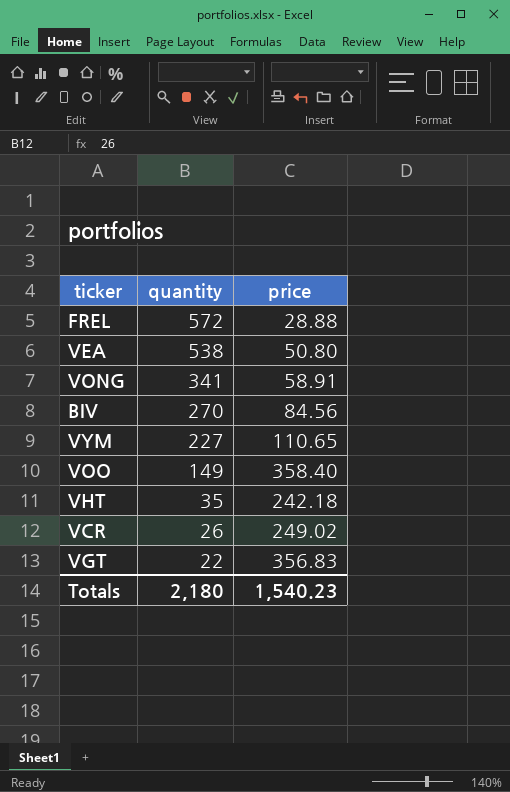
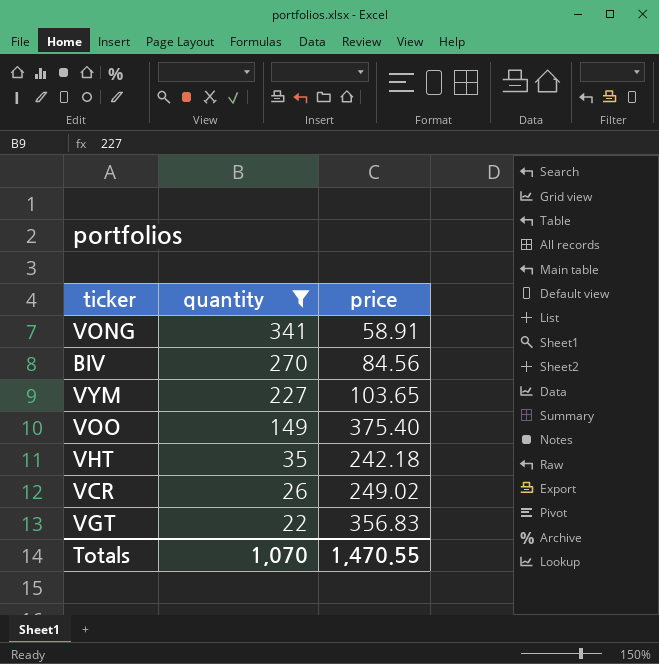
filter: none -> quantity <= 341
VYM | price: 110.65 -> 103.65
VOO | price: 358.40 -> 375.40
Totals | quantity: 2,180 -> 1,070
Totals | price: 1,540.23 -> 1,470.55

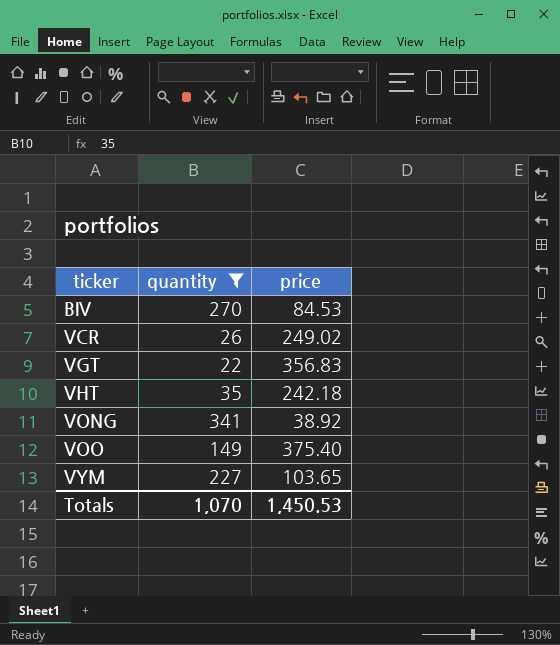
row order: quantity descending -> ticker ascending
BIV | price: 84.56 -> 84.53
VONG | price: 58.91 -> 38.92
Totals | price: 1,470.55 -> 1,450.53

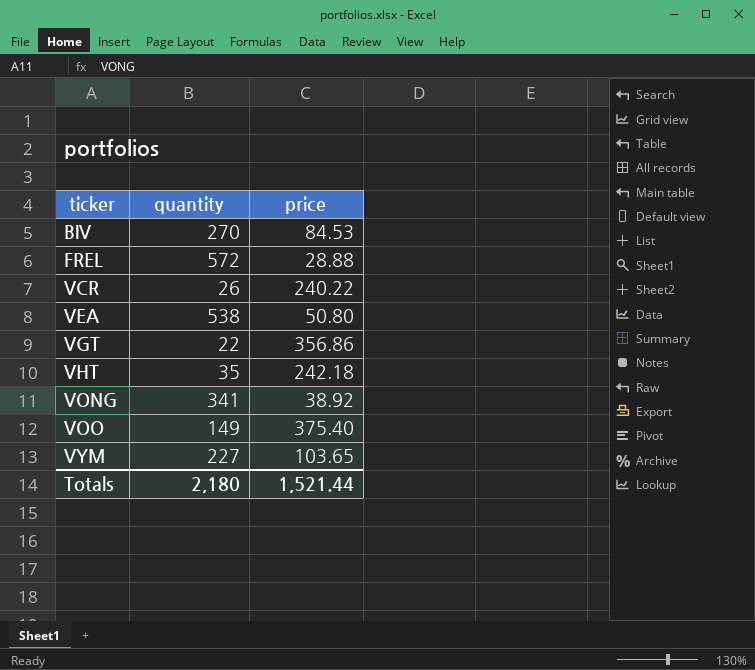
filter: quantity <= 341 -> none
VCR | price: 249.02 -> 240.22
VGT | price: 356.83 -> 356.86
Totals | quantity: 1,070 -> 2,180
Totals | price: 1,450.53 -> 1,521.44

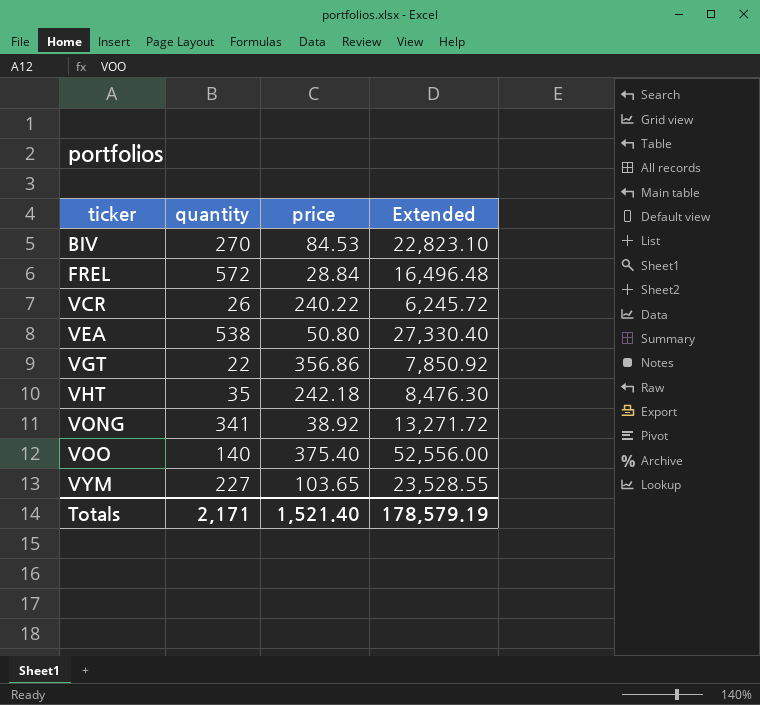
column Extended | formula: none -> [quantity] * [price]
FREL | price: 28.88 -> 28.84
VOO | quantity: 149 -> 140
Totals | quantity: 2,180 -> 2,171
Totals | price: 1,521.44 -> 1,521.40

